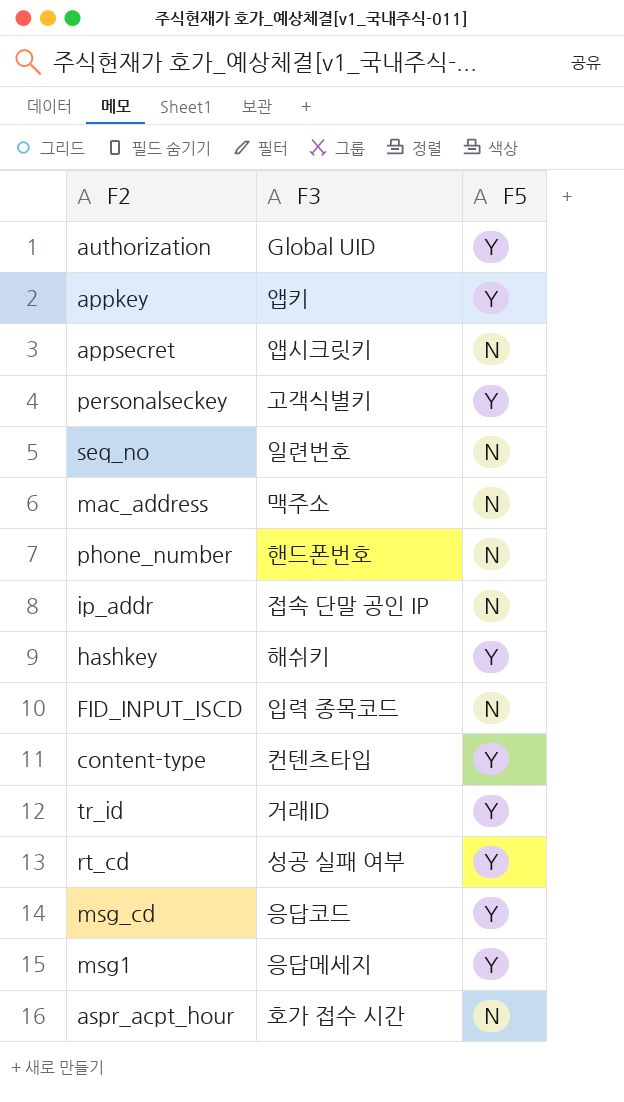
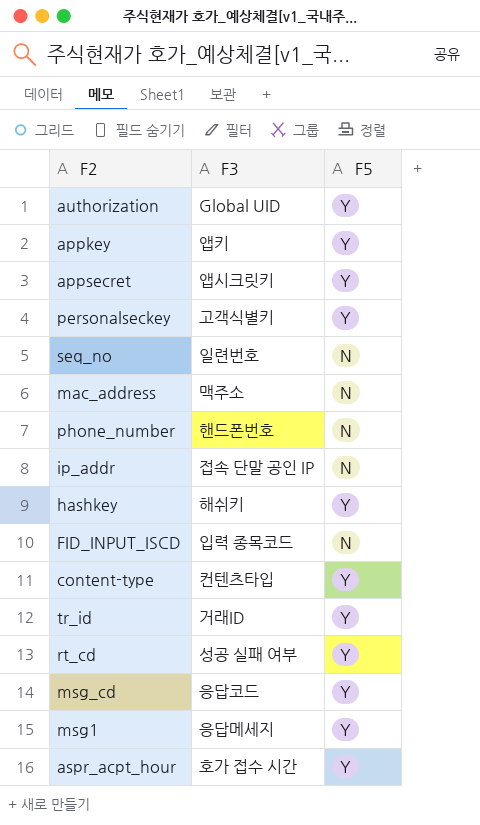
appsecret | F5: N -> Y
aspr_acpt_hour | F5: N -> Y

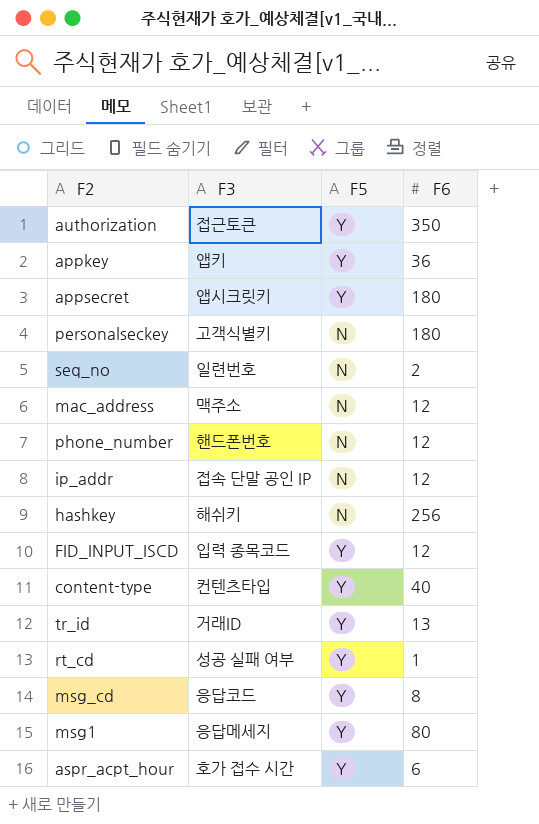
column F6 | position: none -> 4
authorization | F3: Global UID -> 접근토큰
personalseckey | F5: Y -> N
hashkey | F5: Y -> N
FID_INPUT_ISCD | F5: N -> Y

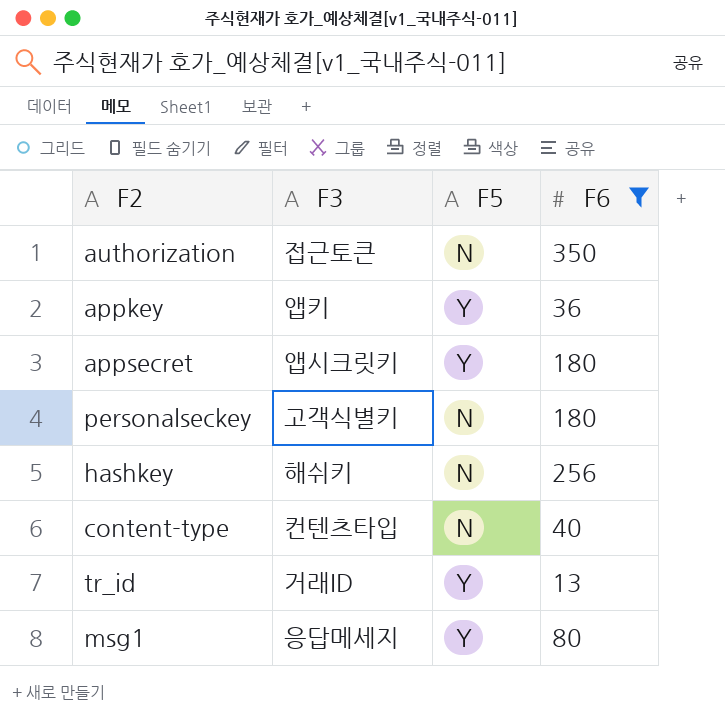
filter: none -> F6 >= 13
authorization | F5: Y -> N
content-type | F5: Y -> N

